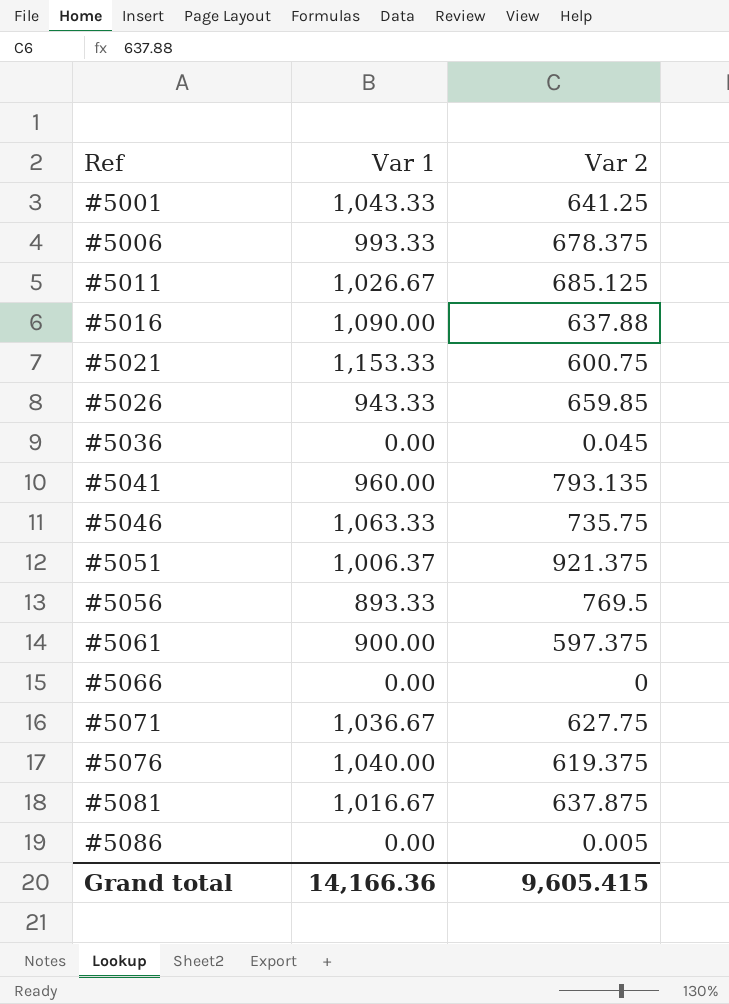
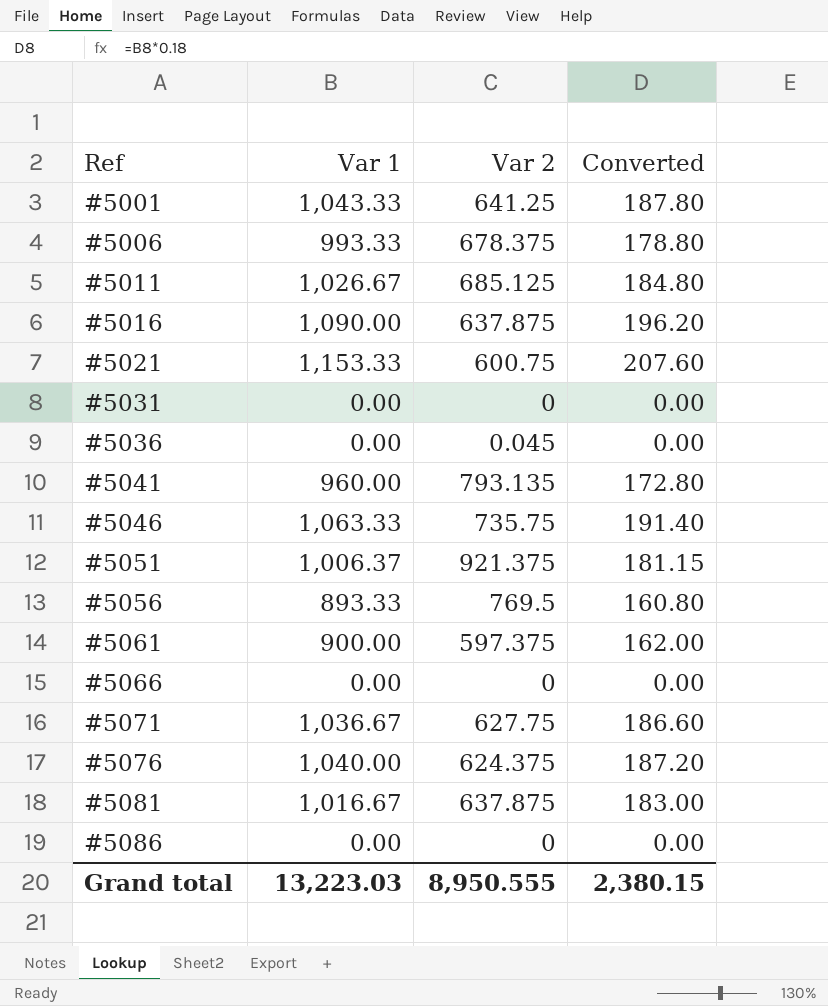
column Converted | formula: none -> [Var 1] * 0.18
row #5026: 943.33 | 659.85 -> none
#5016 | Var 2: 637.88 -> 637.875
row #5031: none -> 0.00 | 0 | 0.00
#5076 | Var 2: 619.375 -> 624.375
#5086 | Var 2: 0.005 -> 0
Grand total | Var 1: 14,166.36 -> 13,223.03
Grand total | Var 2: 9,605.415 -> 8,950.555

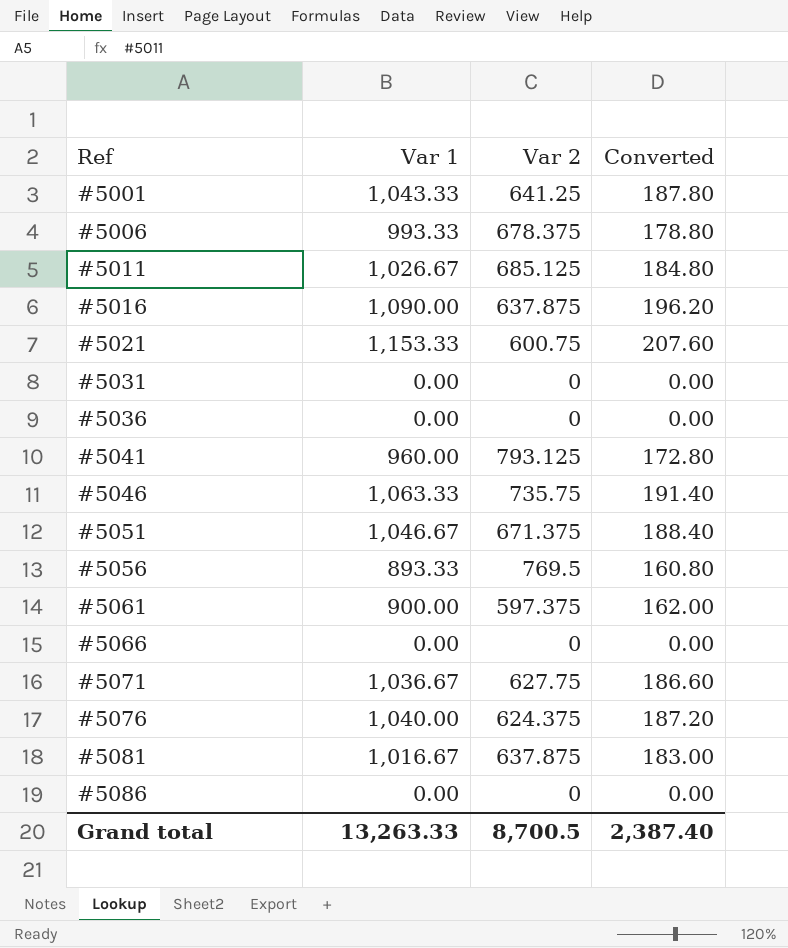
#5036 | Var 2: 0.045 -> 0
#5041 | Var 2: 793.135 -> 793.125
#5051 | Var 1: 1,006.37 -> 1,046.67
#5051 | Var 2: 921.375 -> 671.375
#5051 | Converted: 181.15 -> 188.40
Grand total | Var 1: 13,223.03 -> 13,263.33
Grand total | Var 2: 8,950.555 -> 8,700.5
Grand total | Converted: 2,380.15 -> 2,387.40

